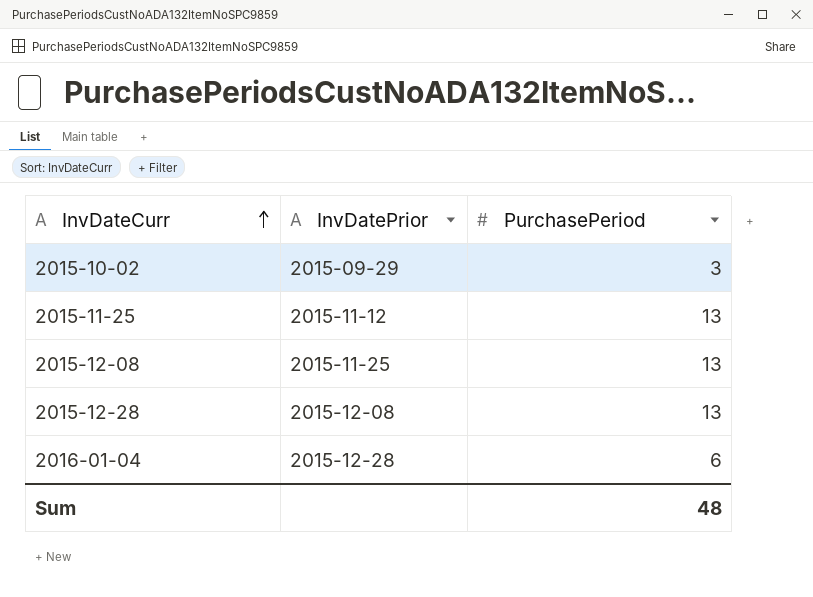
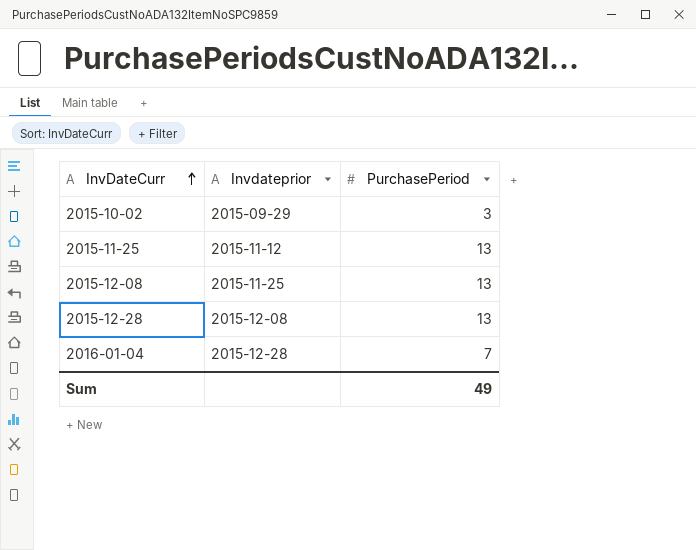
column name: InvDatePrior -> Invdateprior
2016-01-04 | PurchasePeriod: 6 -> 7
Sum | PurchasePeriod: 48 -> 49

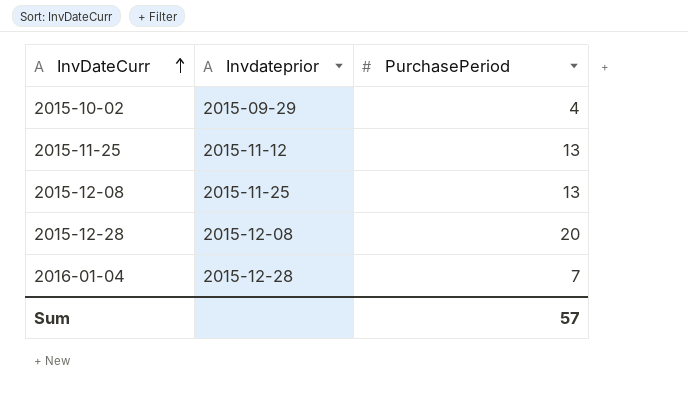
2015-10-02 | PurchasePeriod: 3 -> 4
2015-12-28 | PurchasePeriod: 13 -> 20
Sum | PurchasePeriod: 49 -> 57

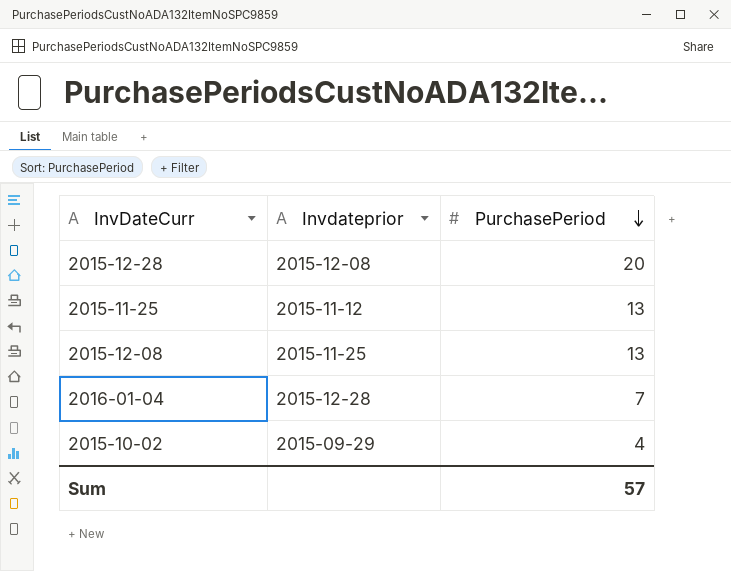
row order: InvDateCurr ascending -> PurchasePeriod descending

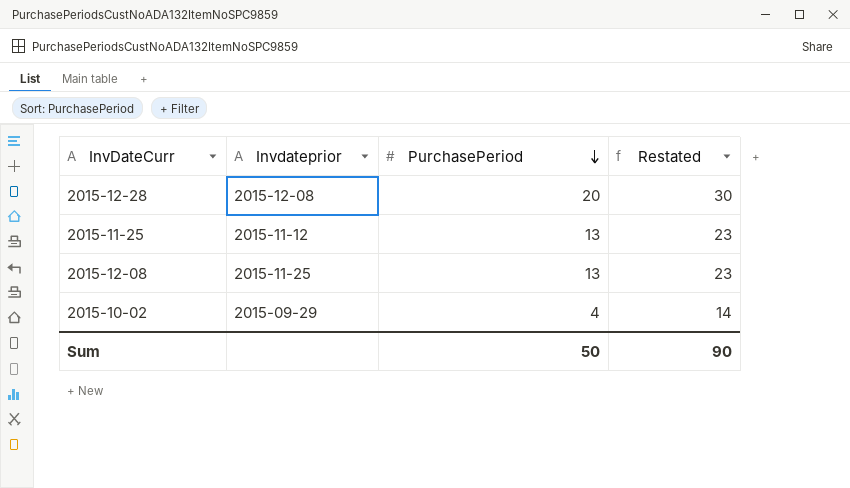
column Restated | formula: none -> [PurchasePeriod] + 10
row 2016-01-04: 2015-12-28 | 7 -> none
Sum | PurchasePeriod: 57 -> 50

